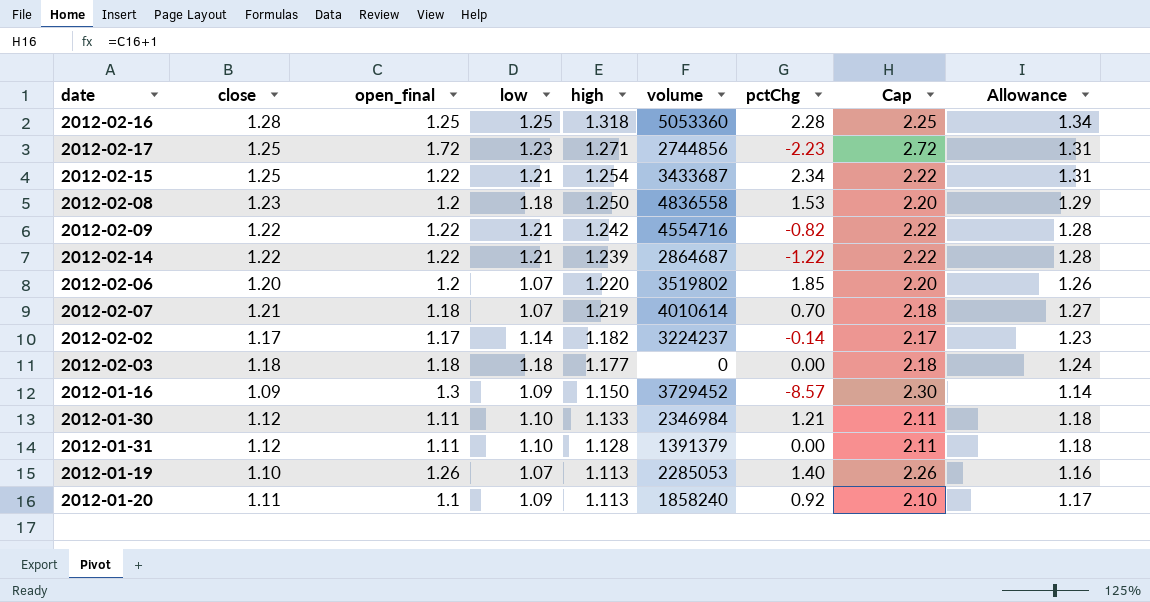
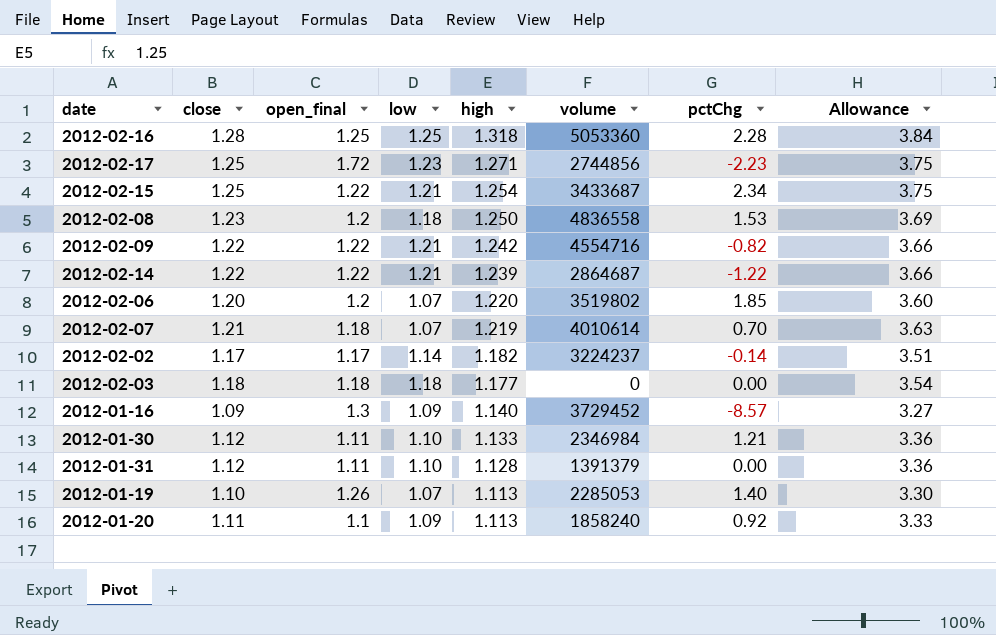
column Cap | formula: [open_final] + 1 -> none
column Allowance | formula: [close] * 1.05 -> [close] * 3
2012-01-16 | high: 1.150 -> 1.140

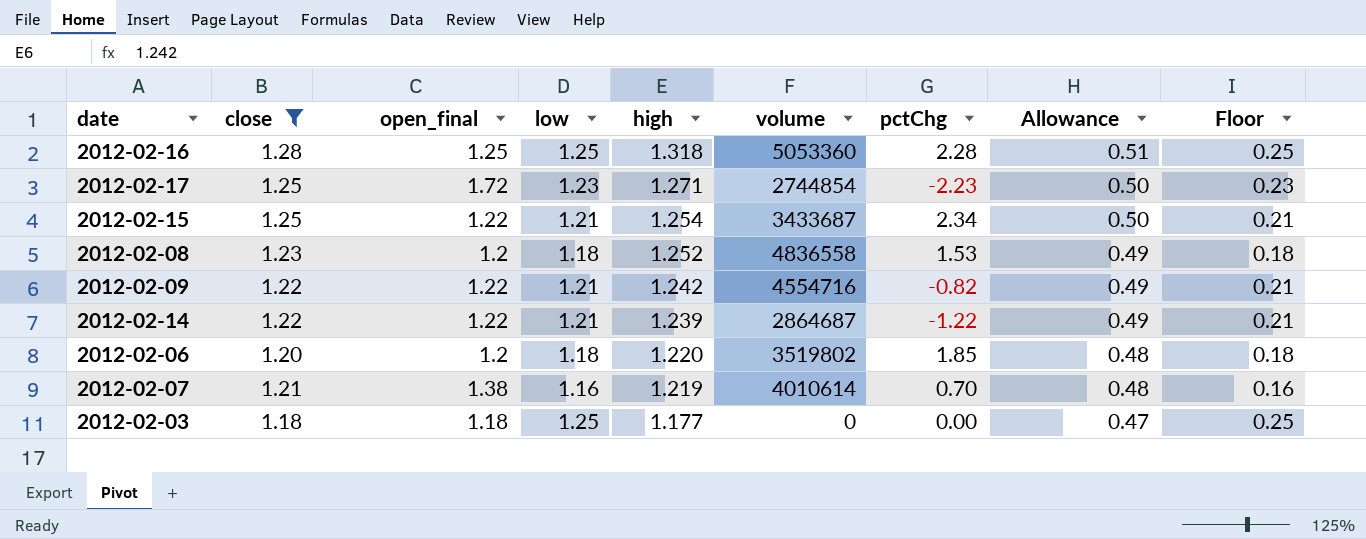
filter: none -> close >= 1.18
column Allowance | formula: [close] * 3 -> [close] * 0.4
column Floor | formula: none -> [low] - 1
2012-02-17 | volume: 2744856 -> 2744854
2012-02-08 | high: 1.250 -> 1.252
2012-02-06 | low: 1.07 -> 1.18
2012-02-07 | open_final: 1.18 -> 1.38
2012-02-07 | low: 1.07 -> 1.16
2012-02-03 | low: 1.18 -> 1.25

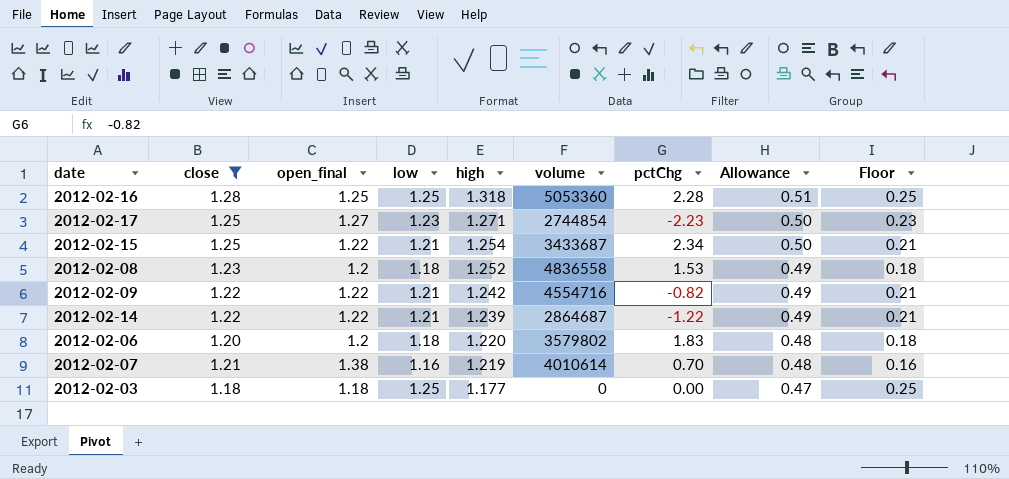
2012-02-17 | open_final: 1.72 -> 1.27
2012-02-06 | volume: 3519802 -> 3579802
2012-02-06 | pctChg: 1.85 -> 1.83

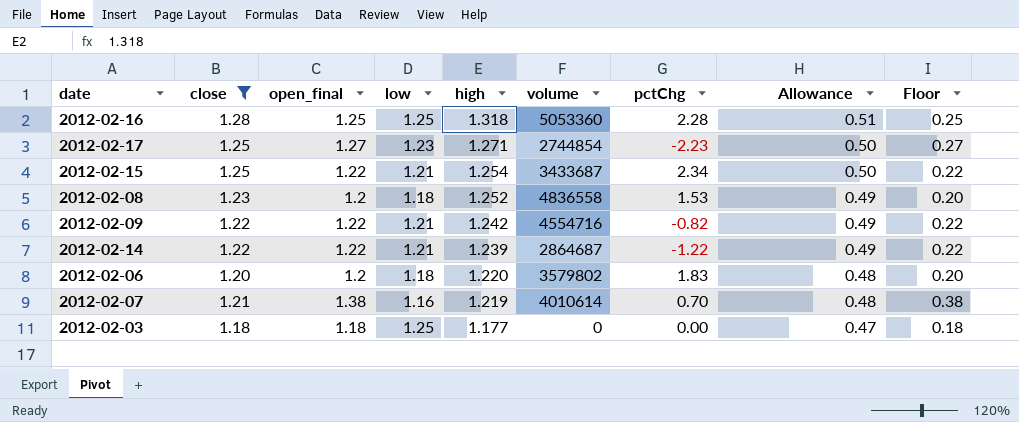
column Floor | formula: [low] - 1 -> [open_final] - 1

